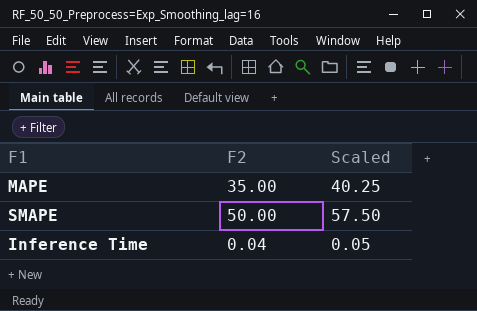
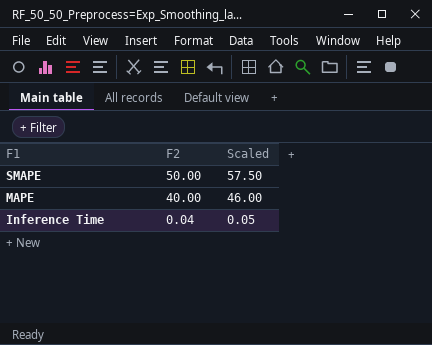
row order: none -> F1 descending
MAPE | F2: 35.00 -> 40.00
MAPE | Scaled: 40.25 -> 46.00

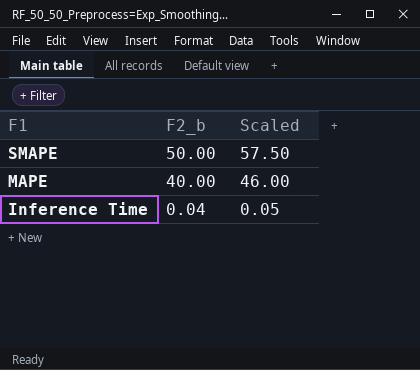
column name: F2 -> F2_b

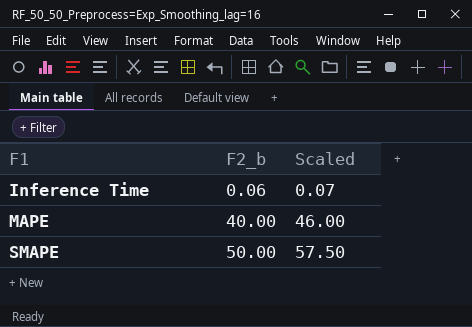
row order: F1 descending -> F1 ascending
Inference Time | F2_b: 0.04 -> 0.06
Inference Time | Scaled: 0.05 -> 0.07

